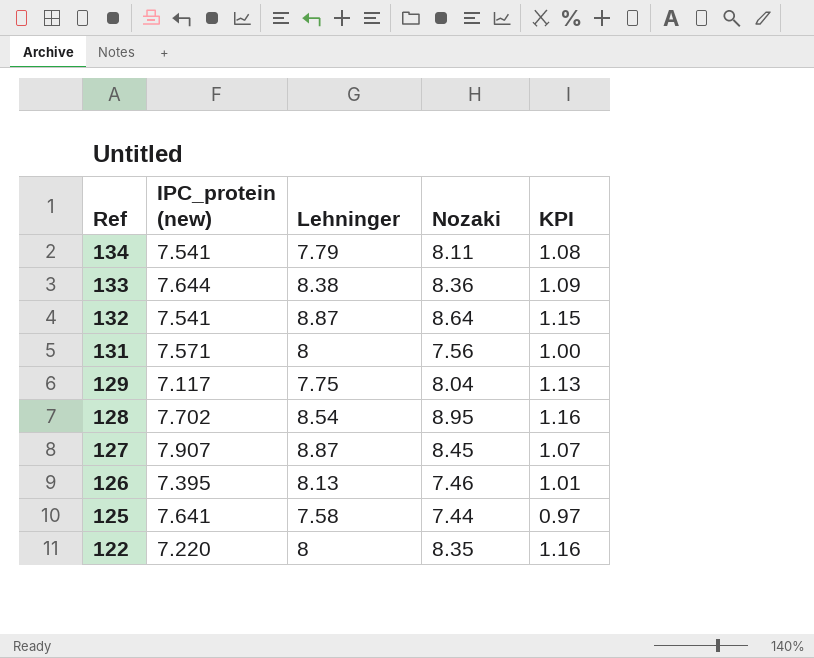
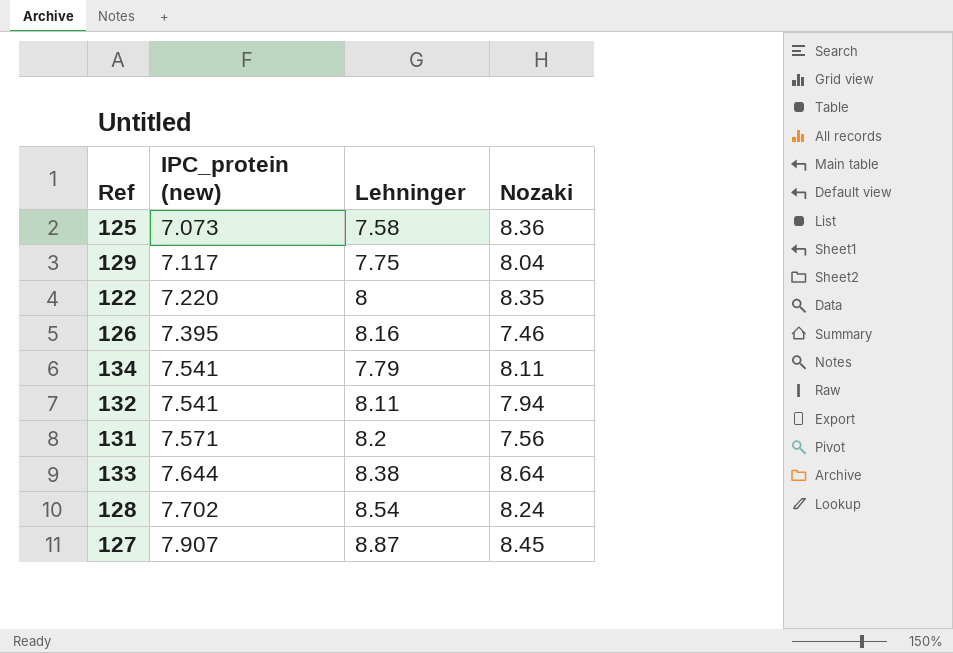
row order: Ref descending -> IPC_protein (new) ascending
column KPI | formula: [Nozaki] / [IPC_protein (new)] -> none
125 | IPC_protein (new): 7.641 -> 7.073
125 | Nozaki: 7.44 -> 8.36
126 | Lehninger: 8.13 -> 8.16
132 | Lehninger: 8.87 -> 8.11
132 | Nozaki: 8.64 -> 7.94
131 | Lehninger: 8 -> 8.2
133 | Nozaki: 8.36 -> 8.64
128 | Nozaki: 8.95 -> 8.24

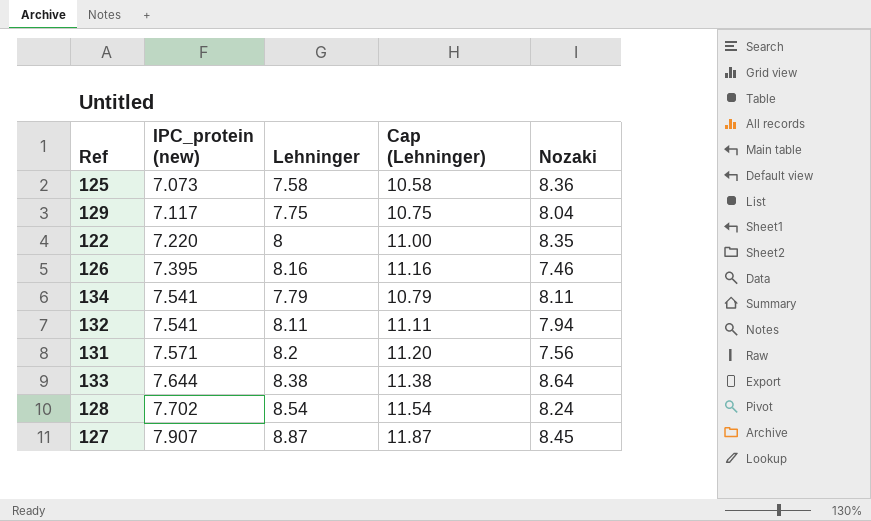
column Cap (Lehninger) | formula: none -> [Lehninger] + 3

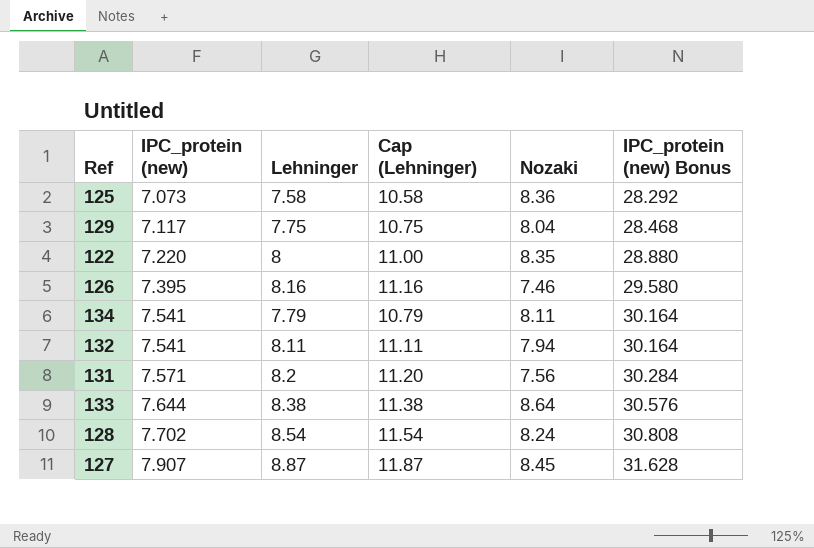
column IPC_protein (new) Bonus | formula: none -> [IPC_protein (new)] * 4

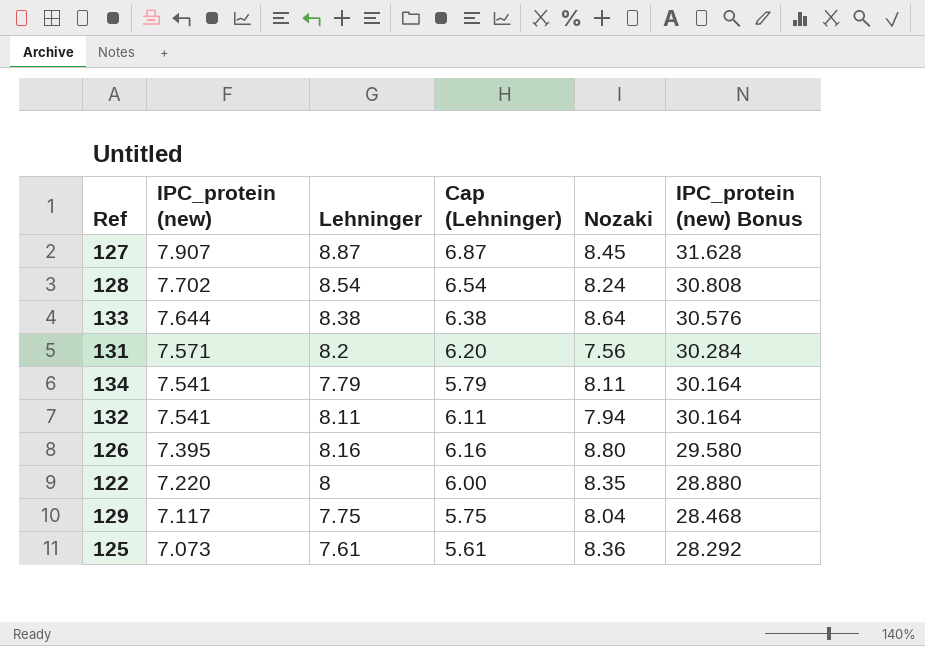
row order: IPC_protein (new) ascending -> IPC_protein (new) descending
column Cap (Lehninger) | formula: [Lehninger] + 3 -> [Lehninger] - 2
126 | Nozaki: 7.46 -> 8.80
125 | Lehninger: 7.58 -> 7.61

